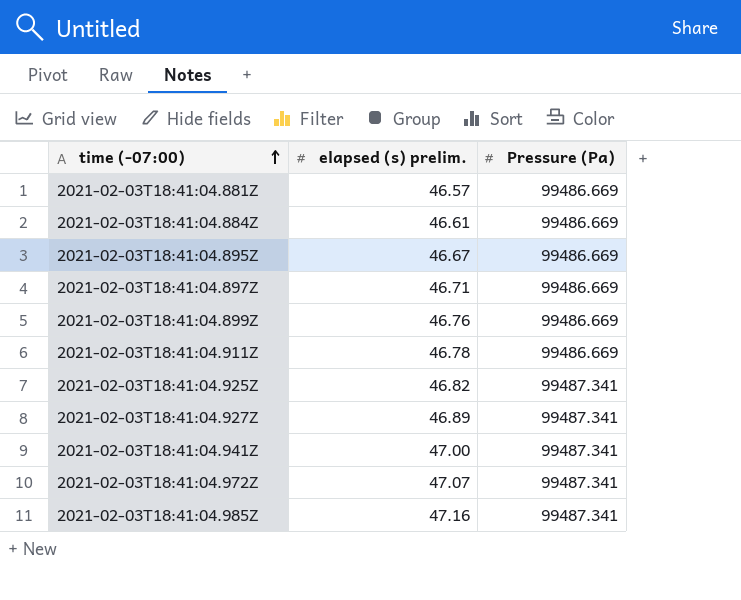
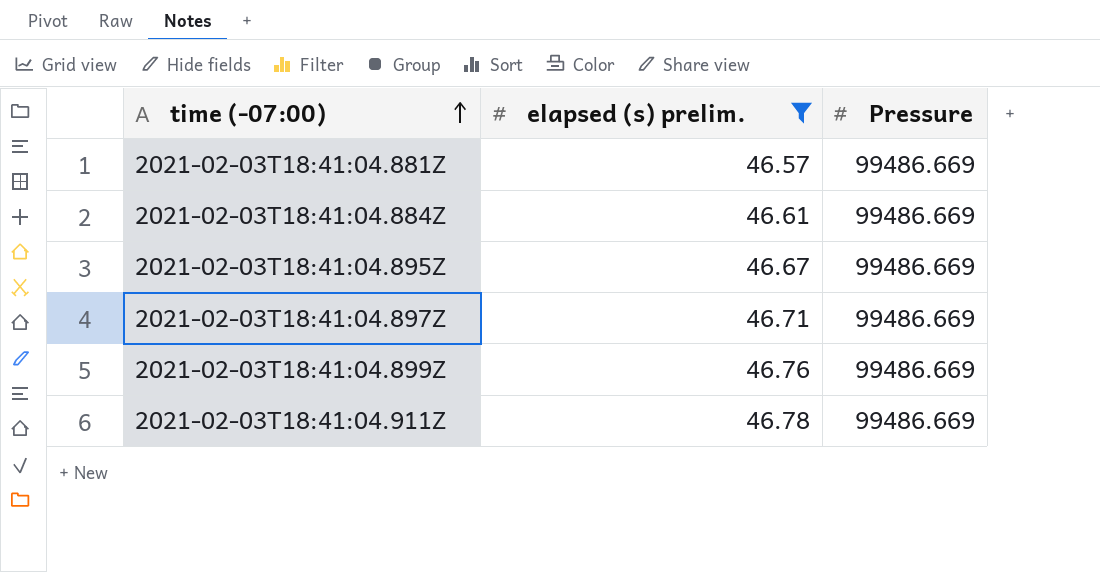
filter: none -> elapsed (s) prelim. <= 46.78
column name: Pressure (Pa) -> Pressure

